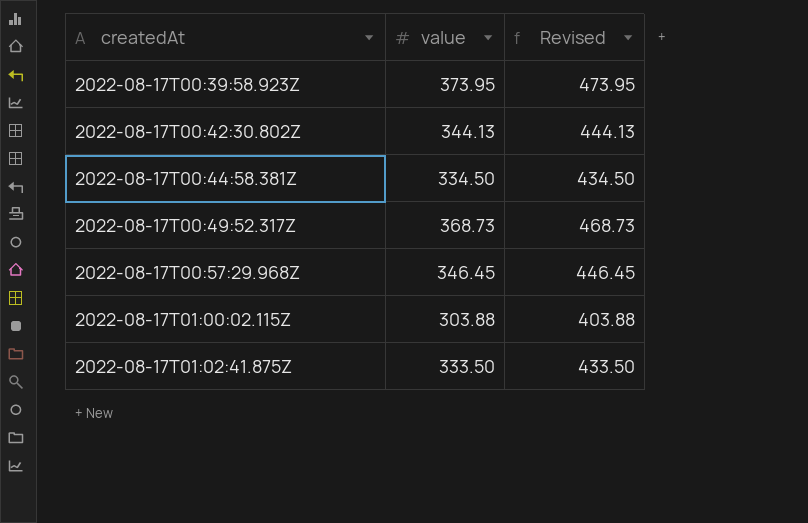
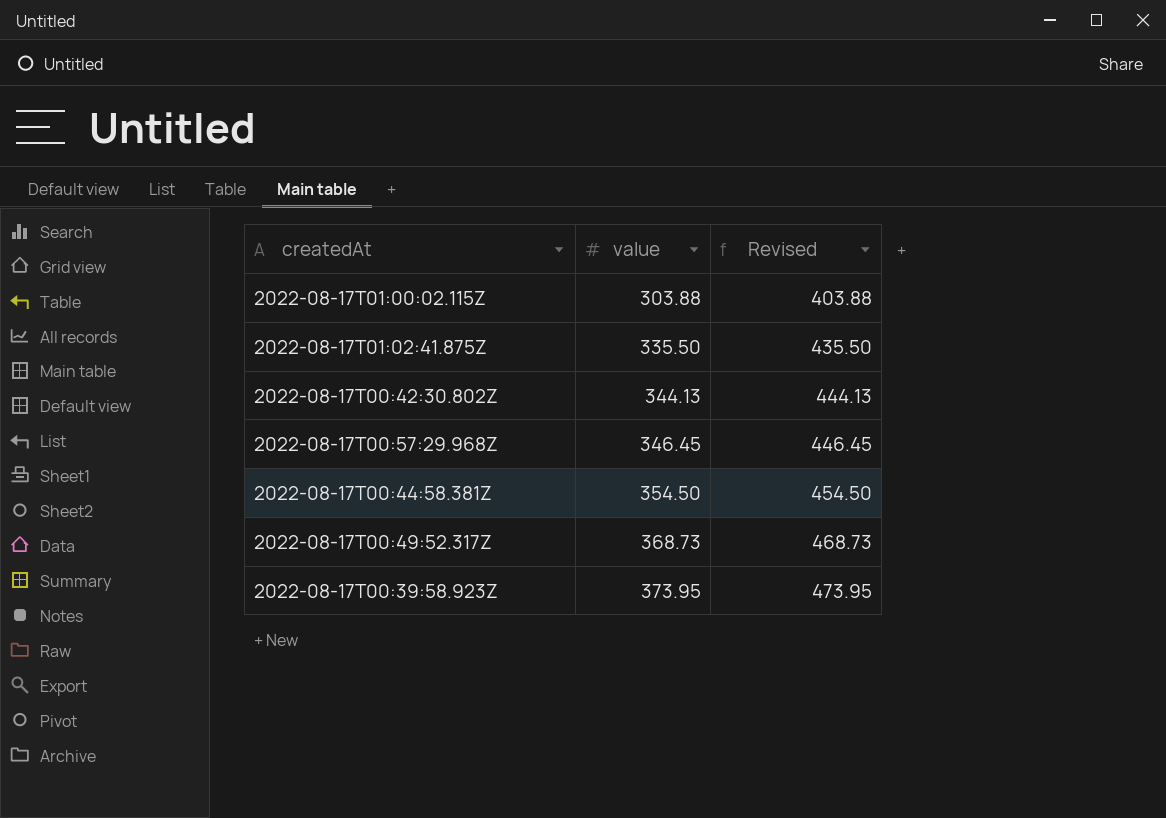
row order: createdAt ascending -> value ascending
2022-08-17T01:02:41.875Z | value: 333.50 -> 335.50
2022-08-17T01:02:41.875Z | Revised: 433.50 -> 435.50
2022-08-17T00:44:58.381Z | value: 334.50 -> 354.50
2022-08-17T00:44:58.381Z | Revised: 434.50 -> 454.50

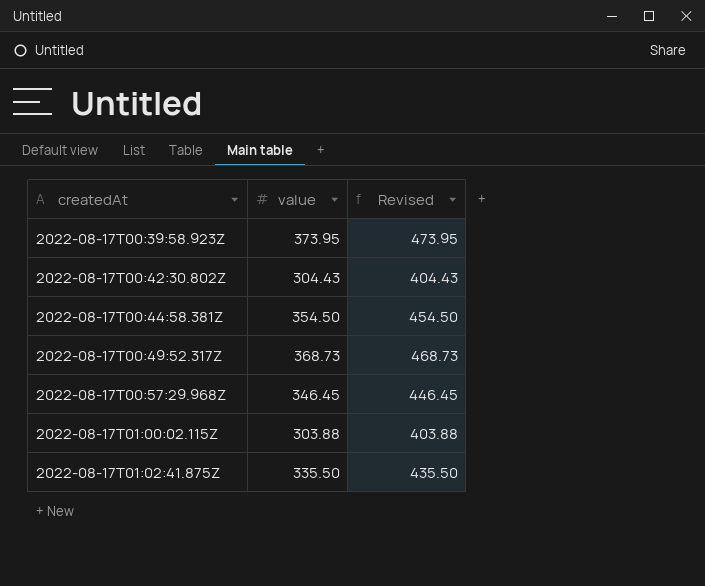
row order: value ascending -> createdAt ascending
2022-08-17T00:42:30.802Z | value: 344.13 -> 304.43
2022-08-17T00:42:30.802Z | Revised: 444.13 -> 404.43

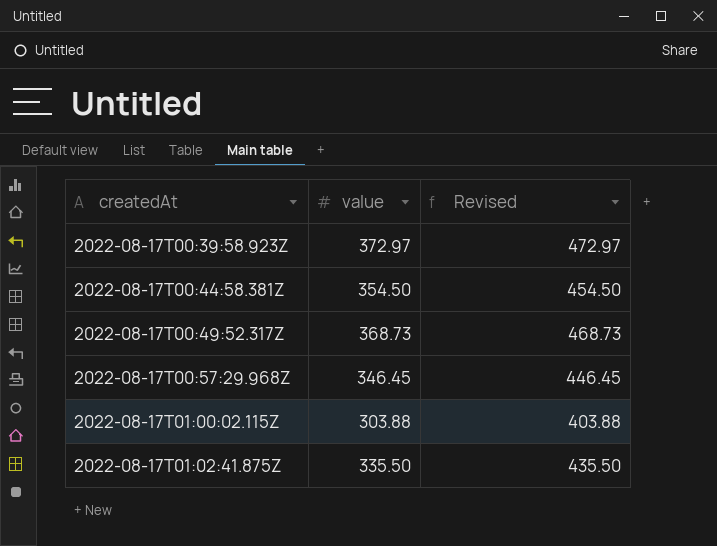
row 2022-08-17T00:42:30.802Z: 304.43 | 404.43 -> none
2022-08-17T00:39:58.923Z | value: 373.95 -> 372.97
2022-08-17T00:39:58.923Z | Revised: 473.95 -> 472.97

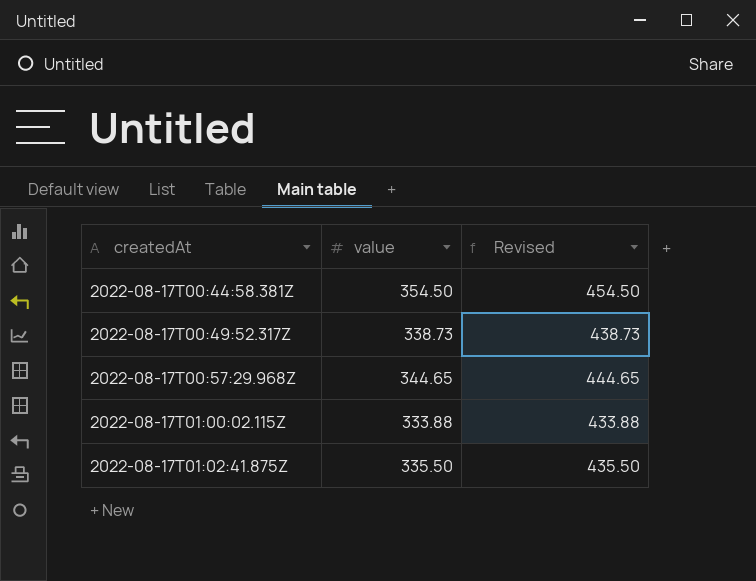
row 2022-08-17T00:39:58.923Z: 372.97 | 472.97 -> none
2022-08-17T00:49:52.317Z | value: 368.73 -> 338.73
2022-08-17T00:49:52.317Z | Revised: 468.73 -> 438.73
2022-08-17T00:57:29.968Z | value: 346.45 -> 344.65
2022-08-17T00:57:29.968Z | Revised: 446.45 -> 444.65
2022-08-17T01:00:02.115Z | value: 303.88 -> 333.88
2022-08-17T01:00:02.115Z | Revised: 403.88 -> 433.88

